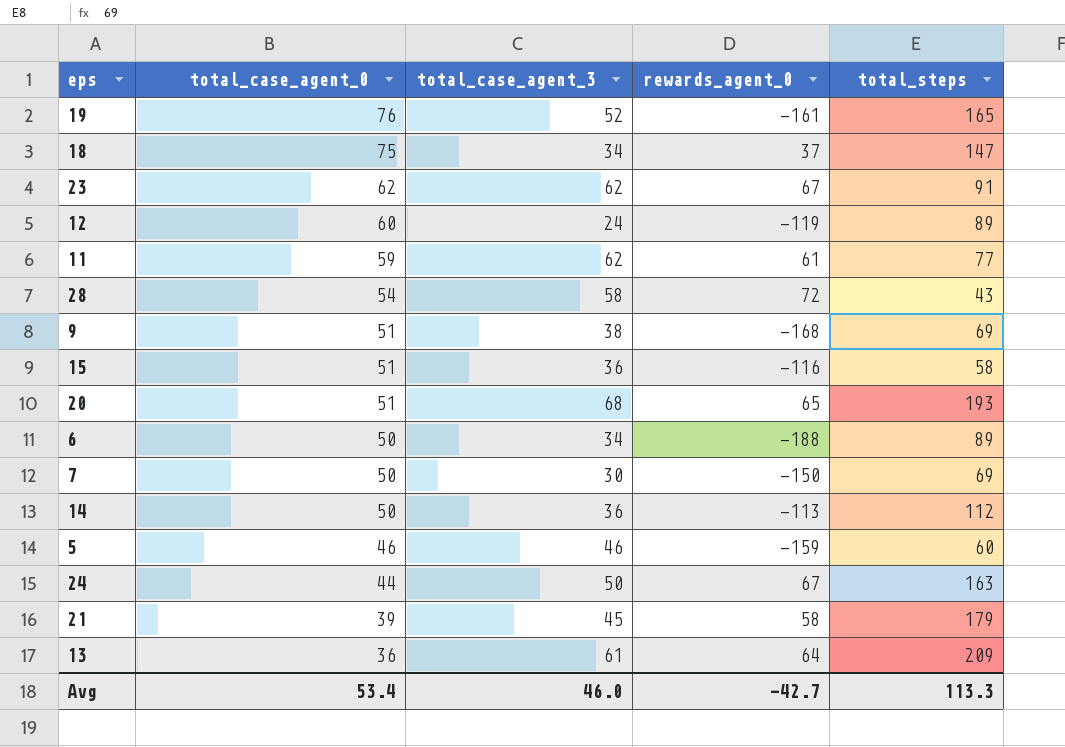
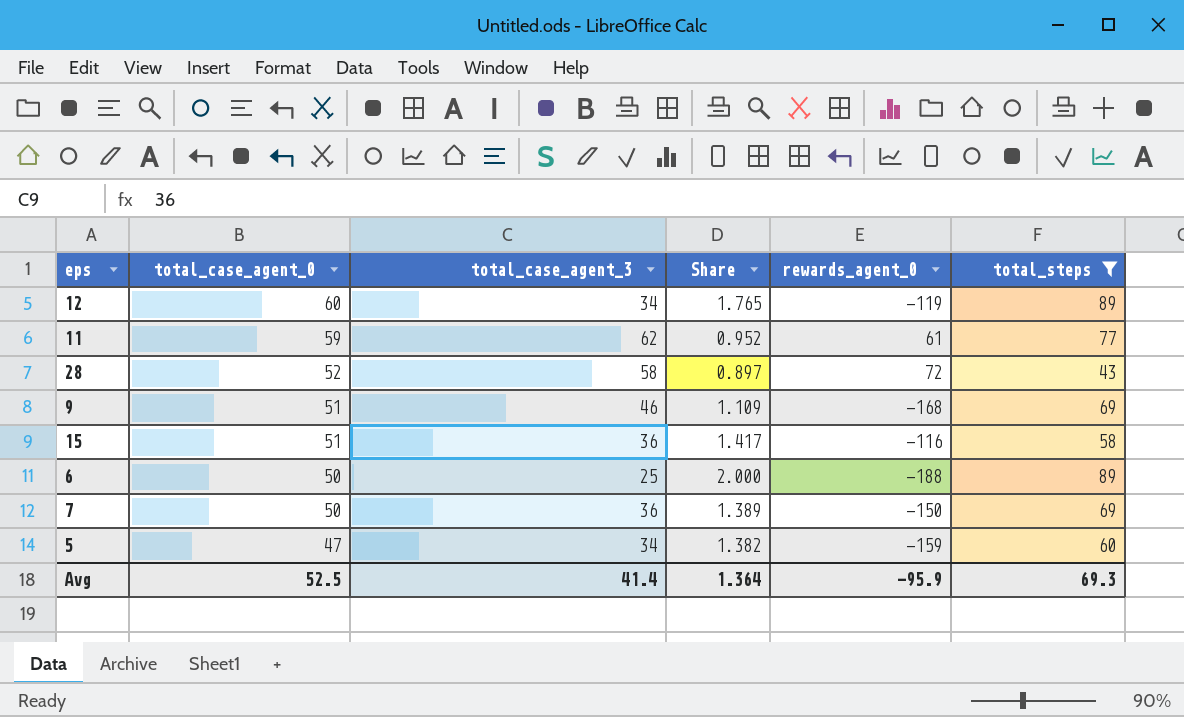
filter: none -> total_steps <= 89
column Share | formula: none -> [total_case_agent_0] / [total_case_agent_3]
12 | total_case_agent_3: 24 -> 34
28 | total_case_agent_0: 54 -> 52
9 | total_case_agent_3: 38 -> 46
6 | total_case_agent_3: 34 -> 25
7 | total_case_agent_3: 30 -> 36
5 | total_case_agent_0: 46 -> 47
5 | total_case_agent_3: 46 -> 34
Avg | total_case_agent_0: 53.4 -> 52.5
Avg | total_case_agent_3: 46.0 -> 41.4
Avg | rewards_agent_0: -42.7 -> -95.9
Avg | total_steps: 113.3 -> 69.3

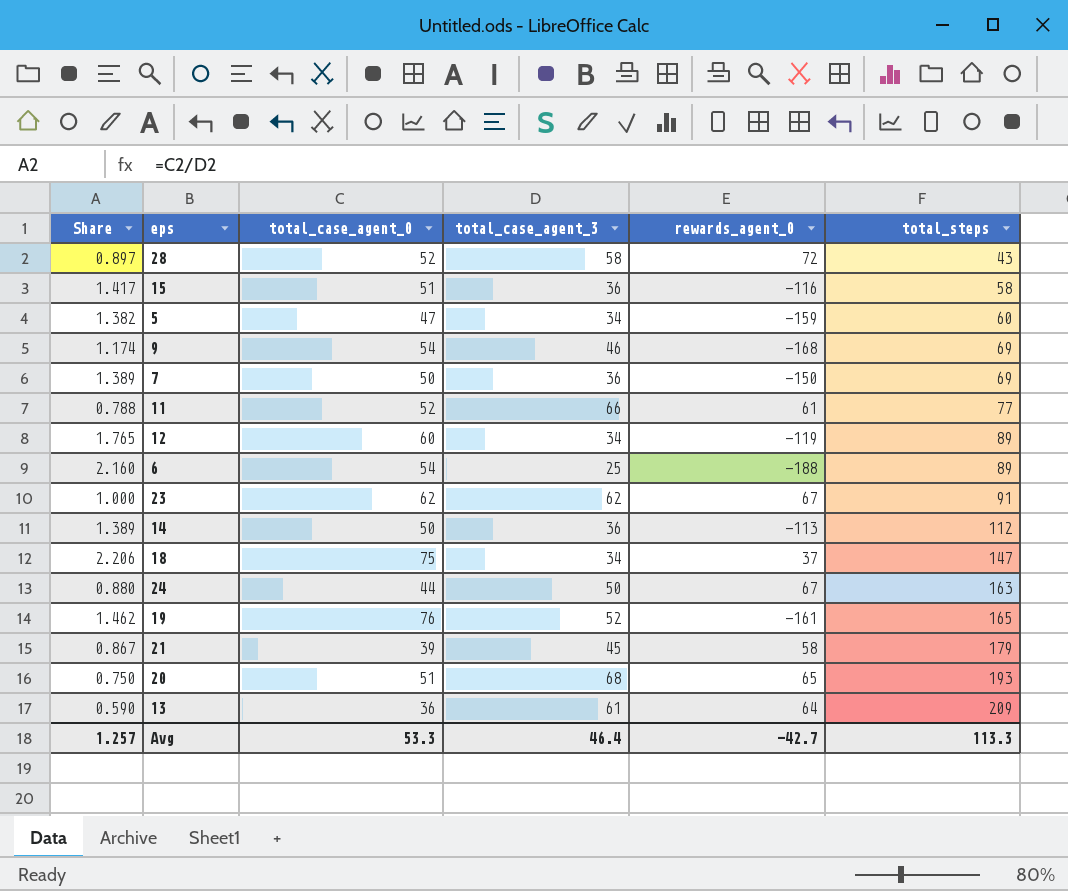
filter: total_steps <= 89 -> none
row order: total_case_agent_0 descending -> total_steps ascending
column Share | position: 4 -> 1
9 | Share: 1.109 -> 1.174
9 | total_case_agent_0: 51 -> 54
11 | Share: 0.952 -> 0.788
11 | total_case_agent_0: 59 -> 52
11 | total_case_agent_3: 62 -> 66
6 | Share: 2.000 -> 2.160
6 | total_case_agent_0: 50 -> 54
Avg | Share: 1.364 -> 1.257
Avg | total_case_agent_0: 52.5 -> 53.3
Avg | total_case_agent_3: 41.4 -> 46.4
Avg | rewards_agent_0: -95.9 -> -42.7
Avg | total_steps: 69.3 -> 113.3

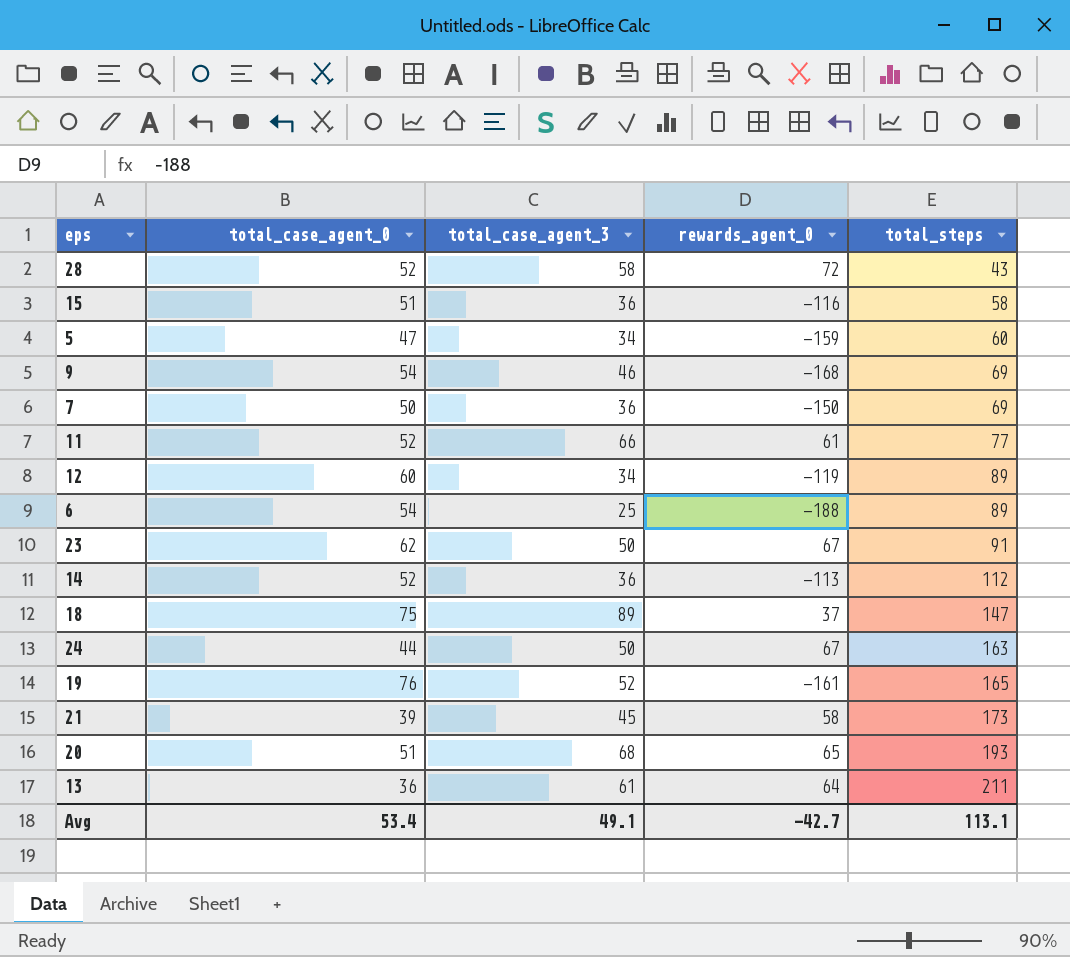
column Share | formula: [total_case_agent_0] / [total_case_agent_3] -> none
23 | total_case_agent_3: 62 -> 50
14 | total_case_agent_0: 50 -> 52
18 | total_case_agent_3: 34 -> 89
21 | total_steps: 179 -> 173
13 | total_steps: 209 -> 211
Avg | total_case_agent_0: 53.3 -> 53.4
Avg | total_case_agent_3: 46.4 -> 49.1
Avg | total_steps: 113.3 -> 113.1

